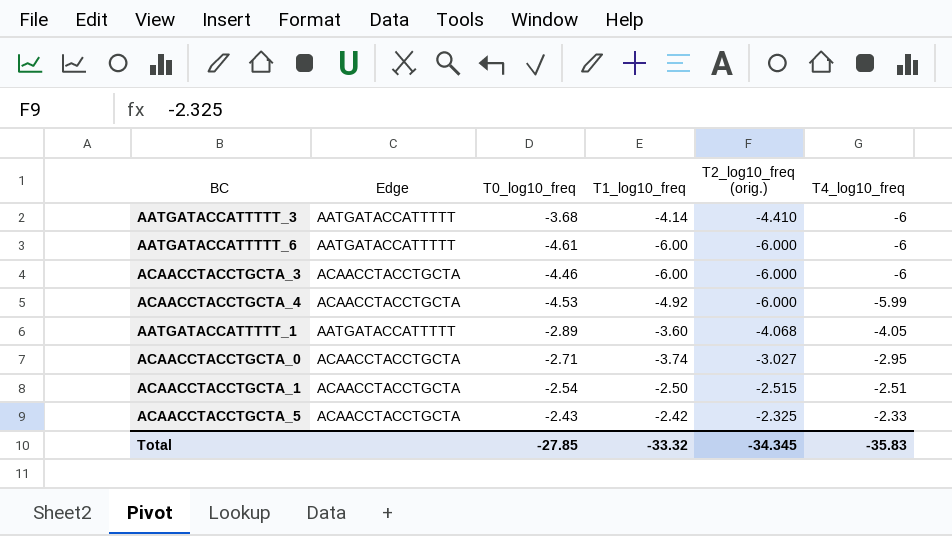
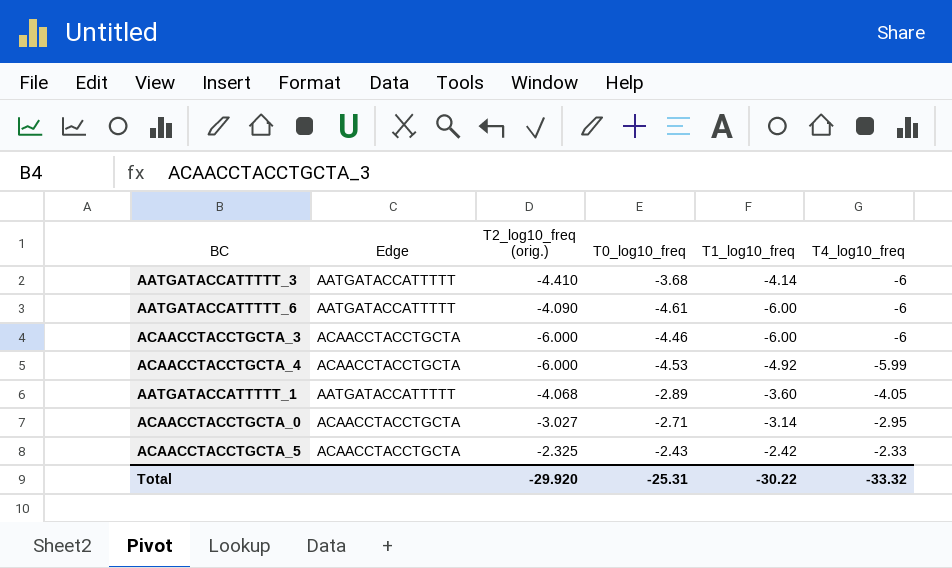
column T2_log10_freq (orig.) | position: 5 -> 3
row ACAACCTACCTGCTA_1: ACAACCTACCTGCTA | -2.54 | -2.50 | -2.515 | -2.51 -> none
AATGATACCATTTTT_6 | T2_log10_freq (orig.): -6.000 -> -4.090
ACAACCTACCTGCTA_0 | T1_log10_freq: -3.74 -> -3.14
Total | T2_log10_freq (orig.): -34.345 -> -29.920
Total | T0_log10_freq: -27.85 -> -25.31
Total | T1_log10_freq: -33.32 -> -30.22
Total | T4_log10_freq: -35.83 -> -33.32

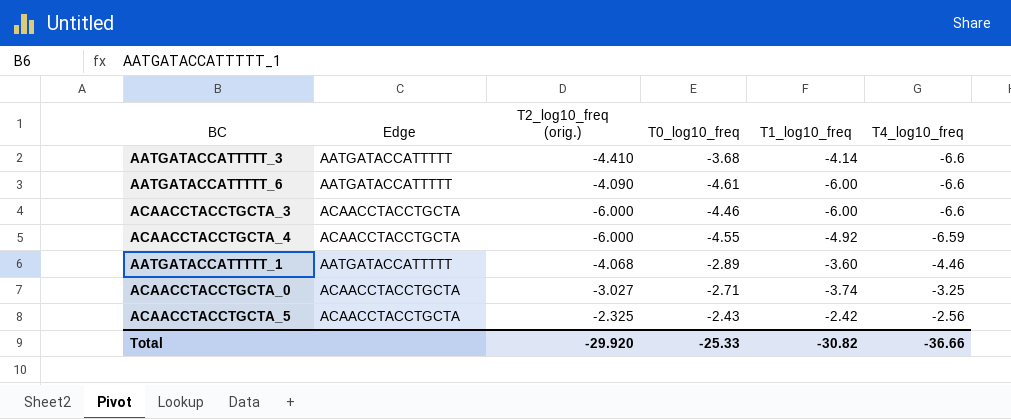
AATGATACCATTTTT_3 | T4_log10_freq: -6 -> -6.6
AATGATACCATTTTT_6 | T4_log10_freq: -6 -> -6.6
ACAACCTACCTGCTA_3 | T4_log10_freq: -6 -> -6.6
ACAACCTACCTGCTA_4 | T0_log10_freq: -4.53 -> -4.55
ACAACCTACCTGCTA_4 | T4_log10_freq: -5.99 -> -6.59
AATGATACCATTTTT_1 | T4_log10_freq: -4.05 -> -4.46
ACAACCTACCTGCTA_0 | T1_log10_freq: -3.14 -> -3.74
ACAACCTACCTGCTA_0 | T4_log10_freq: -2.95 -> -3.25
ACAACCTACCTGCTA_5 | T4_log10_freq: -2.33 -> -2.56
Total | T0_log10_freq: -25.31 -> -25.33
Total | T1_log10_freq: -30.22 -> -30.82
Total | T4_log10_freq: -33.32 -> -36.66

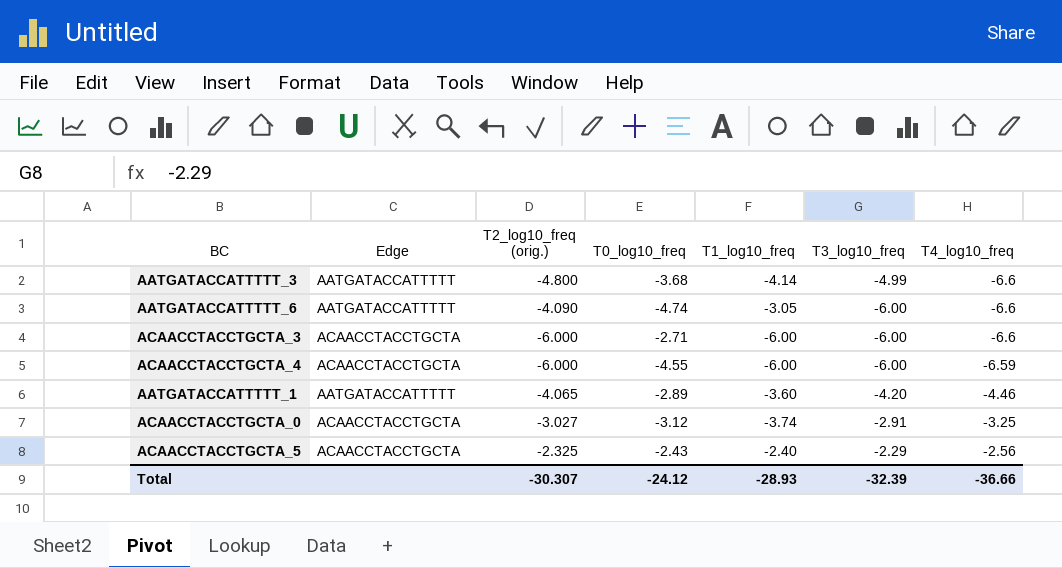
column T3_log10_freq | position: none -> 6
AATGATACCATTTTT_3 | T2_log10_freq (orig.): -4.410 -> -4.800
AATGATACCATTTTT_6 | T0_log10_freq: -4.61 -> -4.74
AATGATACCATTTTT_6 | T1_log10_freq: -6.00 -> -3.05
ACAACCTACCTGCTA_3 | T0_log10_freq: -4.46 -> -2.71
ACAACCTACCTGCTA_4 | T1_log10_freq: -4.92 -> -6.00
AATGATACCATTTTT_1 | T2_log10_freq (orig.): -4.068 -> -4.065
ACAACCTACCTGCTA_0 | T0_log10_freq: -2.71 -> -3.12
ACAACCTACCTGCTA_5 | T1_log10_freq: -2.42 -> -2.40
Total | T2_log10_freq (orig.): -29.920 -> -30.307
Total | T0_log10_freq: -25.33 -> -24.12
Total | T1_log10_freq: -30.82 -> -28.93

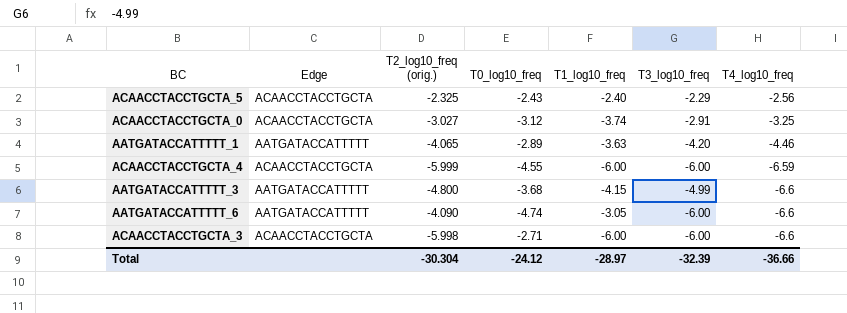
row order: T4_log10_freq ascending -> T4_log10_freq descending
AATGATACCATTTTT_1 | T1_log10_freq: -3.60 -> -3.63
ACAACCTACCTGCTA_4 | T2_log10_freq (orig.): -6.000 -> -5.999
AATGATACCATTTTT_3 | T1_log10_freq: -4.14 -> -4.15
ACAACCTACCTGCTA_3 | T2_log10_freq (orig.): -6.000 -> -5.998
Total | T2_log10_freq (orig.): -30.307 -> -30.304
Total | T1_log10_freq: -28.93 -> -28.97

